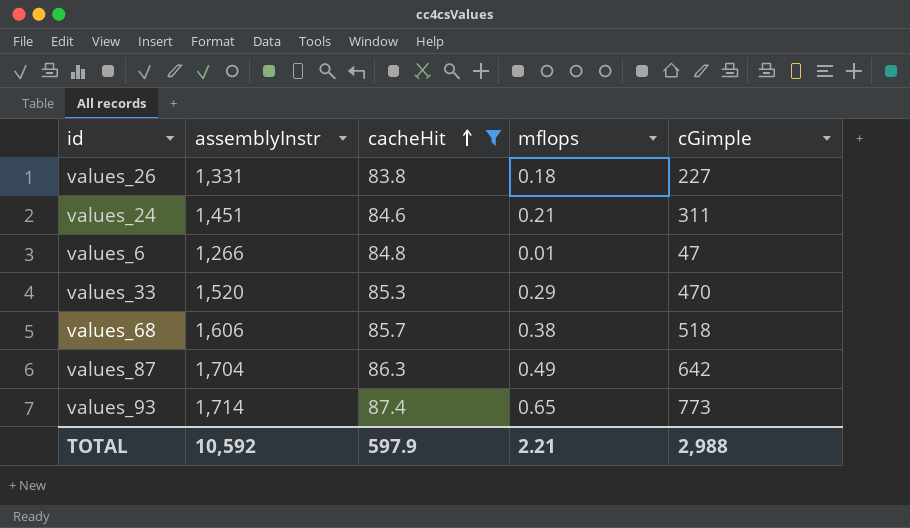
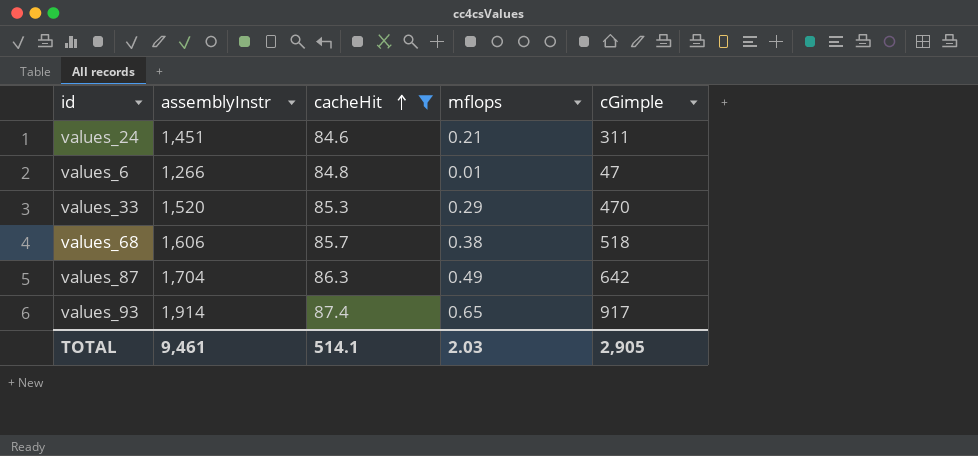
row values_26: 1,331 | 83.8 | 0.18 | 227 -> none
values_93 | assemblyInstr: 1,714 -> 1,914
values_93 | cGimple: 773 -> 917
TOTAL | assemblyInstr: 10,592 -> 9,461
TOTAL | cacheHit: 597.9 -> 514.1
TOTAL | mflops: 2.21 -> 2.03
TOTAL | cGimple: 2,988 -> 2,905

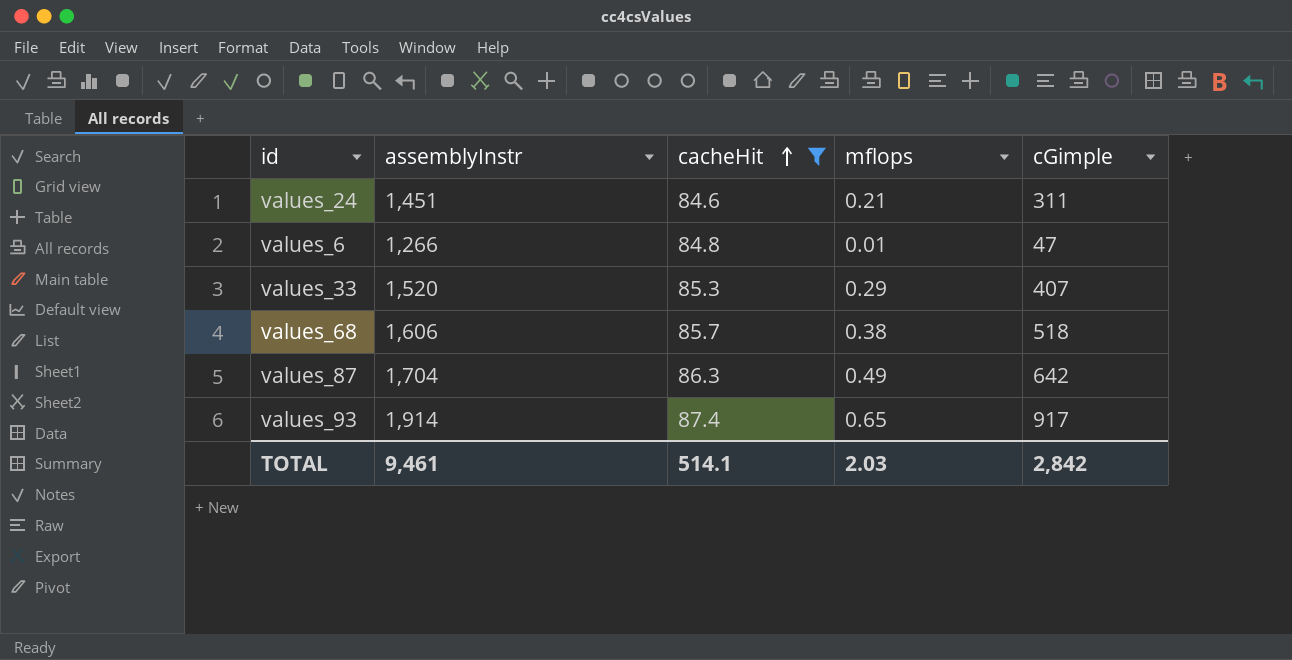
values_33 | cGimple: 470 -> 407
TOTAL | cGimple: 2,905 -> 2,842

